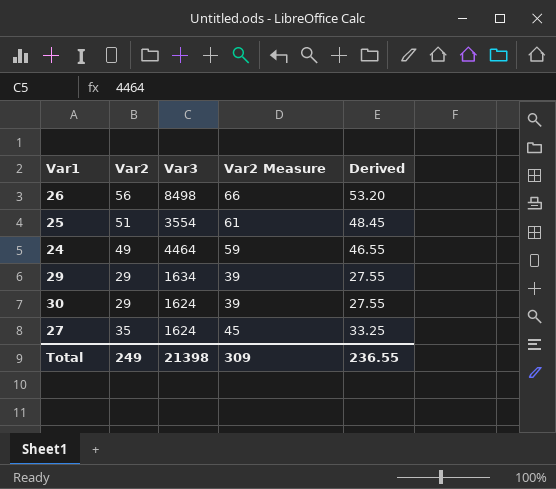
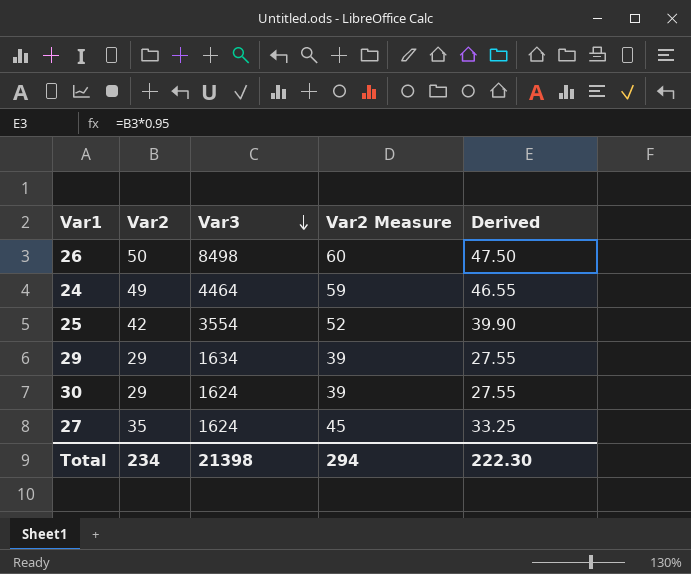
row order: none -> Var3 descending
26 | Var2: 56 -> 50
26 | Var2 Measure: 66 -> 60
26 | Derived: 53.20 -> 47.50
25 | Var2: 51 -> 42
25 | Var2 Measure: 61 -> 52
25 | Derived: 48.45 -> 39.90
Total | Var2: 249 -> 234
Total | Var2 Measure: 309 -> 294
Total | Derived: 236.55 -> 222.30

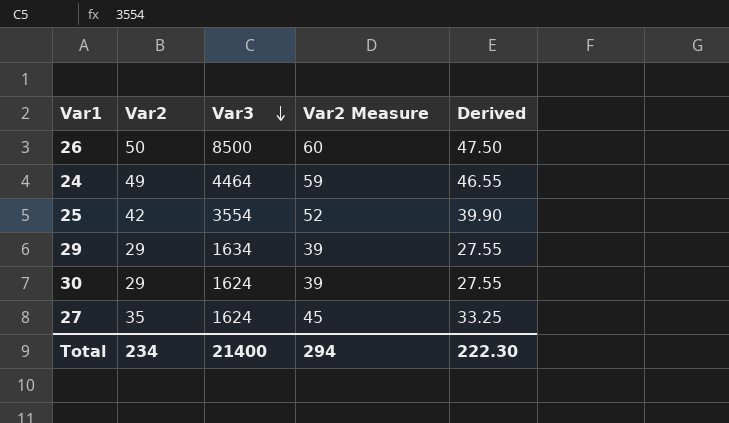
26 | Var3: 8498 -> 8500
Total | Var3: 21398 -> 21400

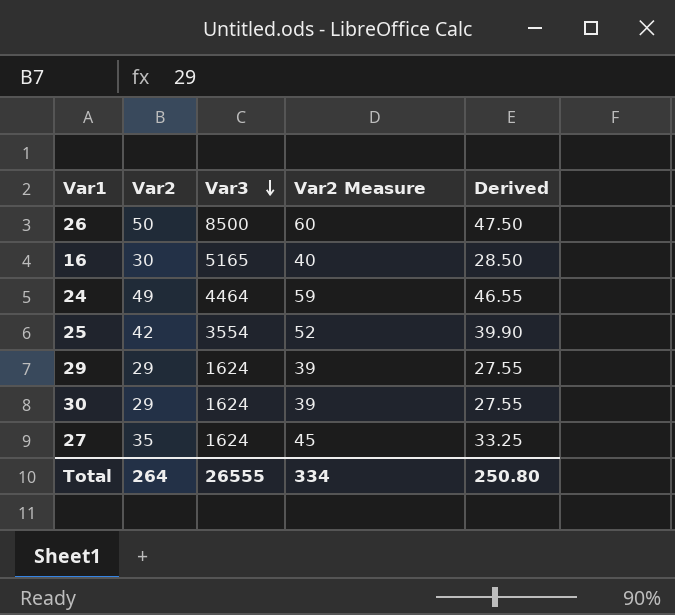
row 16: none -> 30 | 5165 | 40 | 28.50
29 | Var3: 1634 -> 1624
Total | Var2: 234 -> 264
Total | Var3: 21400 -> 26555
Total | Var2 Measure: 294 -> 334
Total | Derived: 222.30 -> 250.80

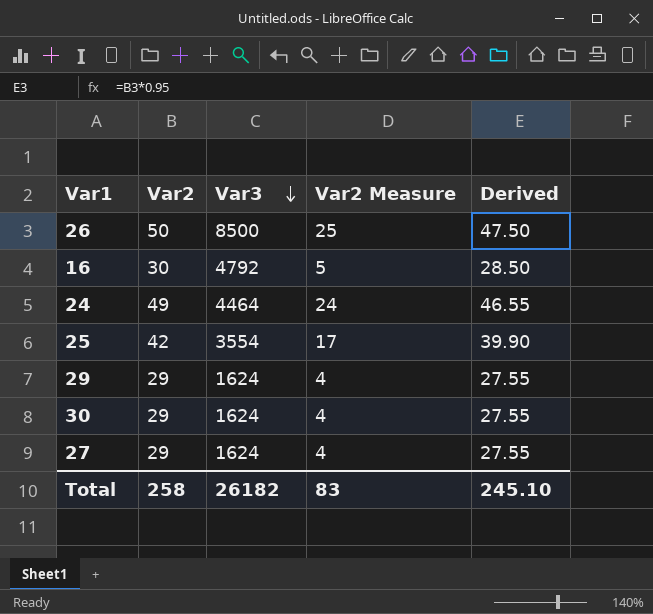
column Var2 Measure | formula: [Var2] + 10 -> [Var2] - 25
16 | Var3: 5165 -> 4792
27 | Var2: 35 -> 29
27 | Derived: 33.25 -> 27.55
Total | Var2: 264 -> 258
Total | Var3: 26555 -> 26182
Total | Var2 Measure: 334 -> 83
Total | Derived: 250.80 -> 245.10

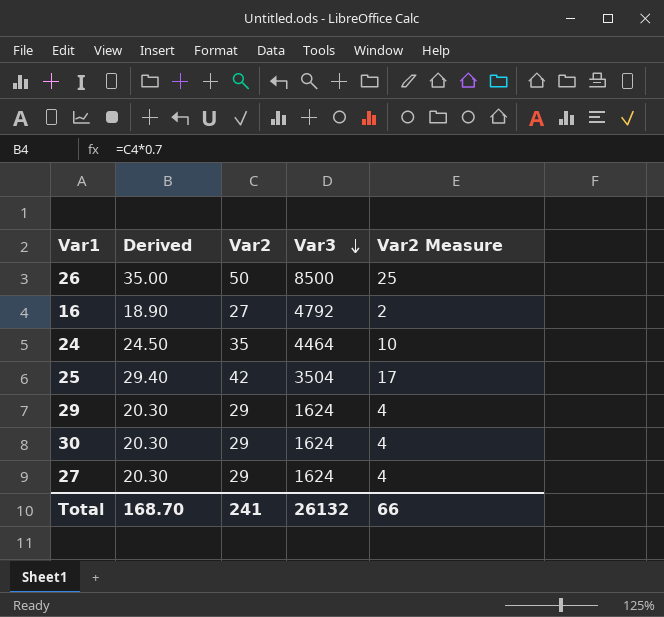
column Derived | formula: [Var2] * 0.95 -> [Var2] * 0.7
column Derived | position: 5 -> 2
16 | Var2: 30 -> 27
16 | Var2 Measure: 5 -> 2
24 | Var2: 49 -> 35
24 | Var2 Measure: 24 -> 10
25 | Var3: 3554 -> 3504
Total | Derived: 245.10 -> 168.70
Total | Var2: 258 -> 241
Total | Var3: 26182 -> 26132
Total | Var2 Measure: 83 -> 66

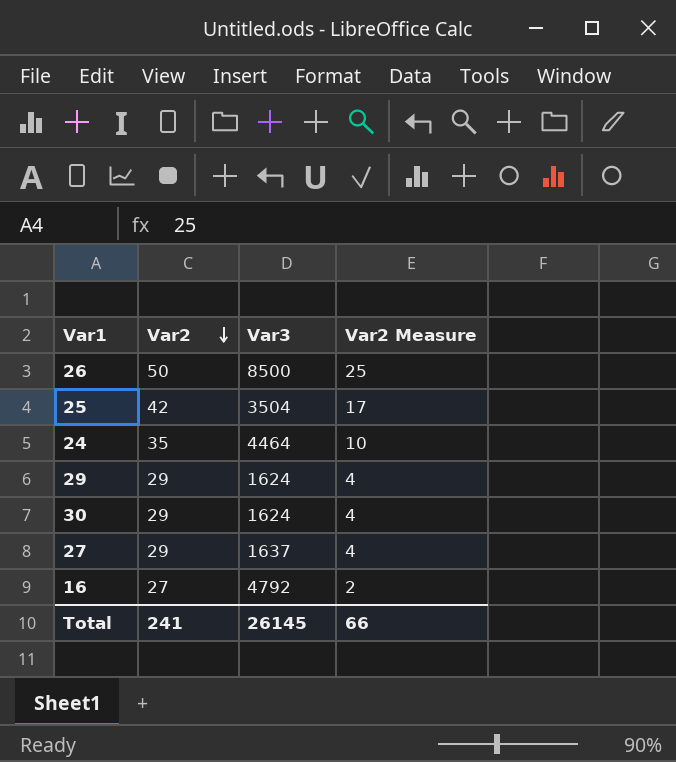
row order: Var3 descending -> Var2 descending
column Derived | formula: [Var2] * 0.7 -> none
27 | Var3: 1624 -> 1637
Total | Var3: 26132 -> 26145

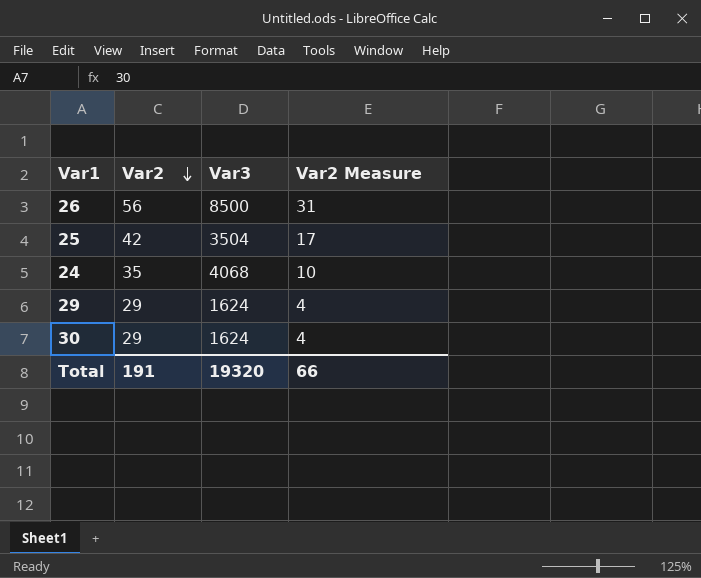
row 27: 29 | 1637 | 4 -> none
row 16: 27 | 4792 | 2 -> none
26 | Var2: 50 -> 56
26 | Var2 Measure: 25 -> 31
24 | Var3: 4464 -> 4068
Total | Var2: 241 -> 191
Total | Var3: 26145 -> 19320

